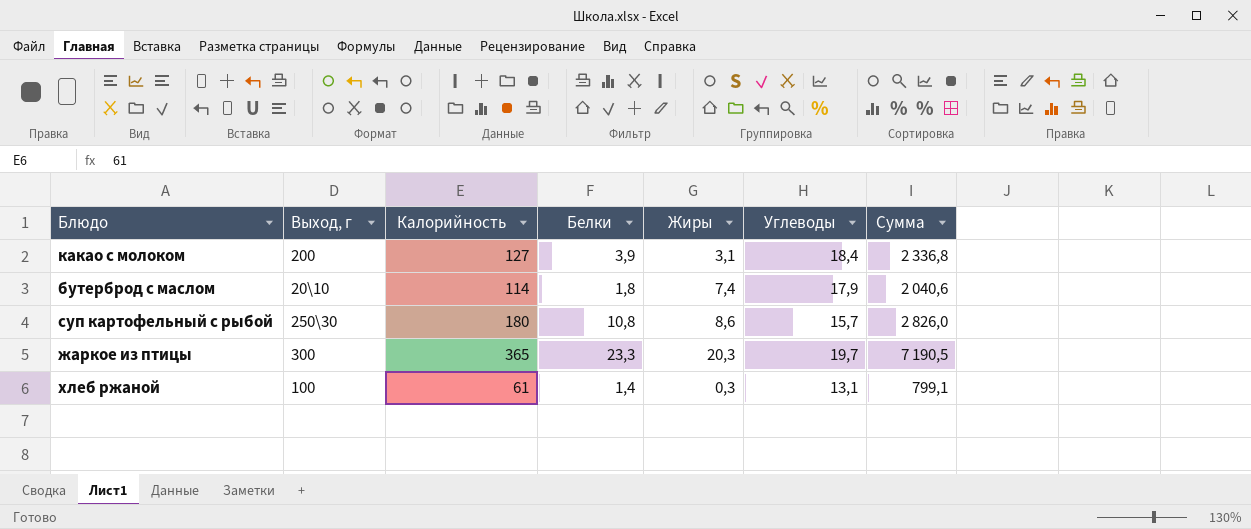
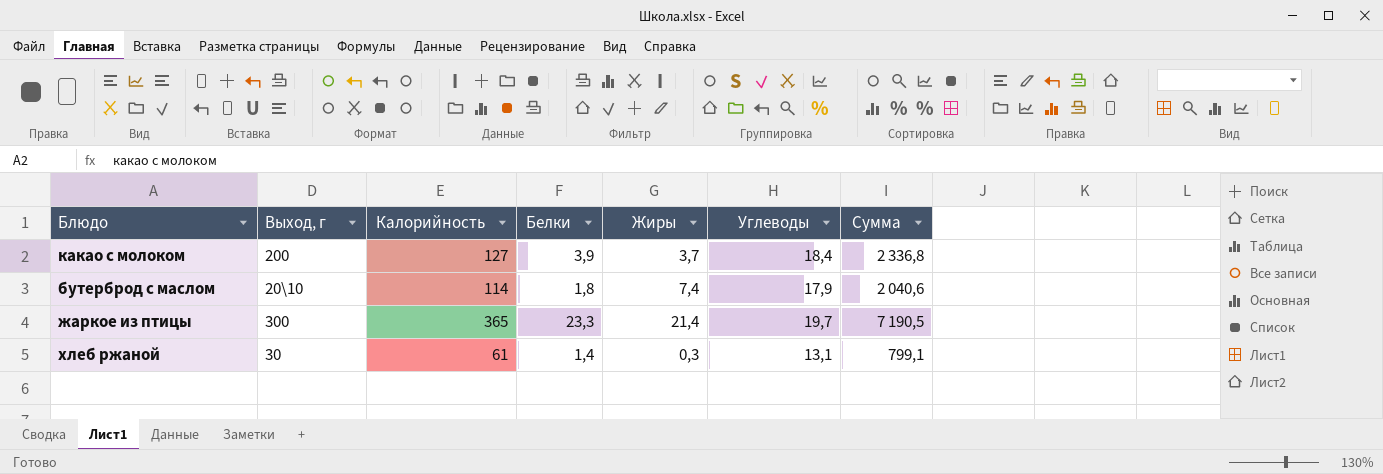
row суп картофельный с рыбой: 250\30 | 180 | 10,8 | 8,6 | 15,7 | 2 826,0 -> none
какао с молоком | Жиры: 3,1 -> 3,7
жаркое из птицы | Жиры: 20,3 -> 21,4
хлеб ржаной | Выход, г: 100 -> 30

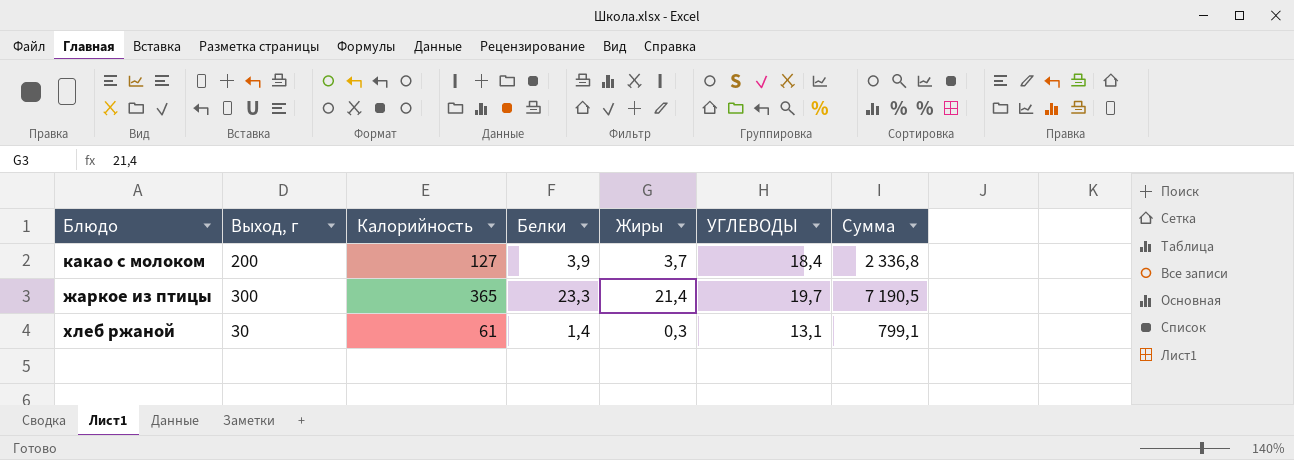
column name: Углеводы -> УГЛЕВОДЫ
row бутерброд с маслом: 20\10 | 114 | 1,8 | 7,4 | 17,9 | 2 040,6 -> none

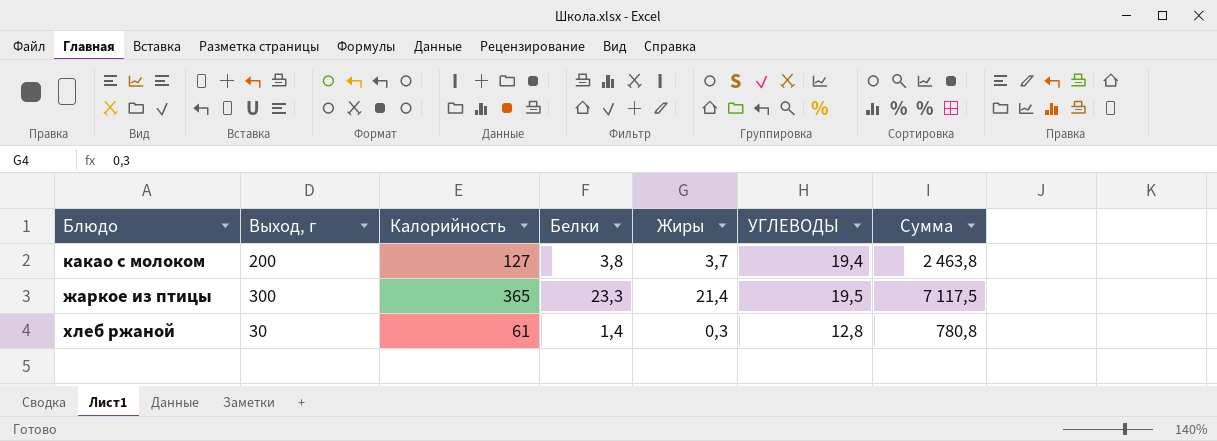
какао с молоком | Белки: 3,9 -> 3,8
какао с молоком | УГЛЕВОДЫ: 18,4 -> 19,4
какао с молоком | Сумма: 2 336,8 -> 2 463,8
жаркое из птицы | УГЛЕВОДЫ: 19,7 -> 19,5
жаркое из птицы | Сумма: 7 190,5 -> 7 117,5
хлеб ржаной | УГЛЕВОДЫ: 13,1 -> 12,8
хлеб ржаной | Сумма: 799,1 -> 780,8

